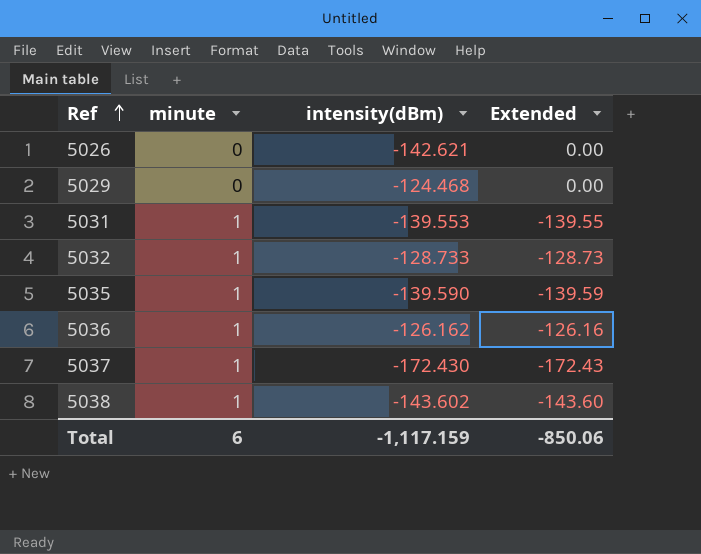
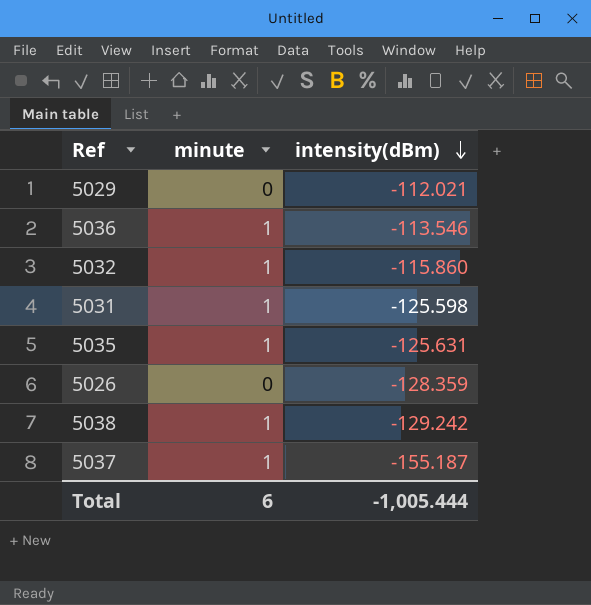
row order: Ref ascending -> intensity(dBm) descending
column Extended | formula: [minute] * [intensity(dBm)] -> none
5029 | intensity(dBm): -124.468 -> -112.021
5036 | intensity(dBm): -126.162 -> -113.546
5032 | intensity(dBm): -128.733 -> -115.860
5031 | intensity(dBm): -139.553 -> -125.598
5035 | intensity(dBm): -139.590 -> -125.631
5026 | intensity(dBm): -142.621 -> -128.359
5038 | intensity(dBm): -143.602 -> -129.242
5037 | intensity(dBm): -172.430 -> -155.187
Total | intensity(dBm): -1,117.159 -> -1,005.444

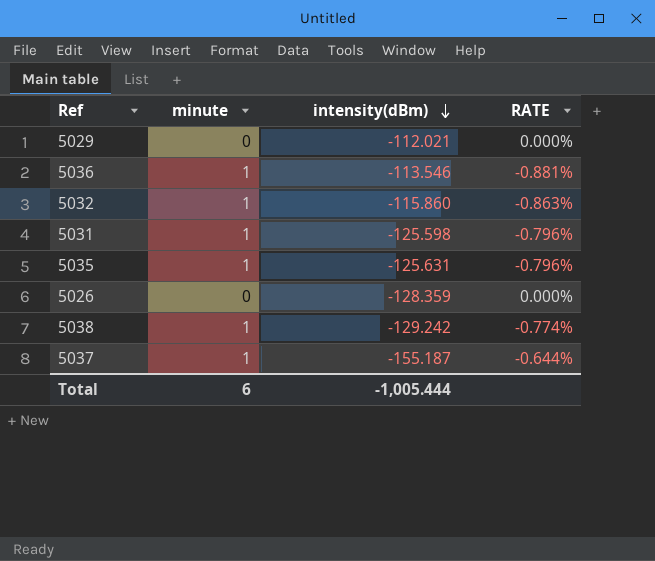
column RATE | formula: none -> [minute] / [intensity(dBm)]

